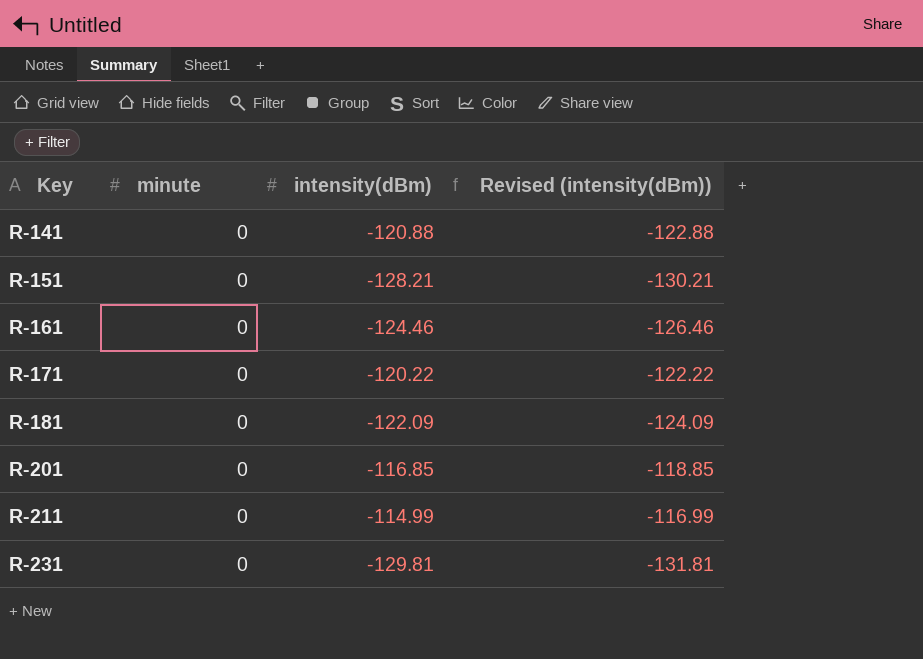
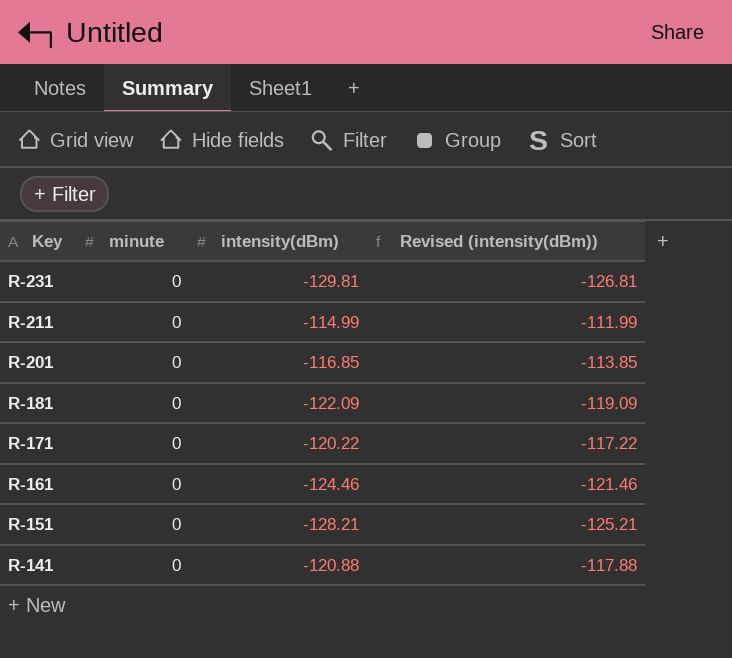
row order: Key ascending -> Key descending
column Revised (intensity(dBm)) | formula: [intensity(dBm)] - 2 -> [intensity(dBm)] + 3

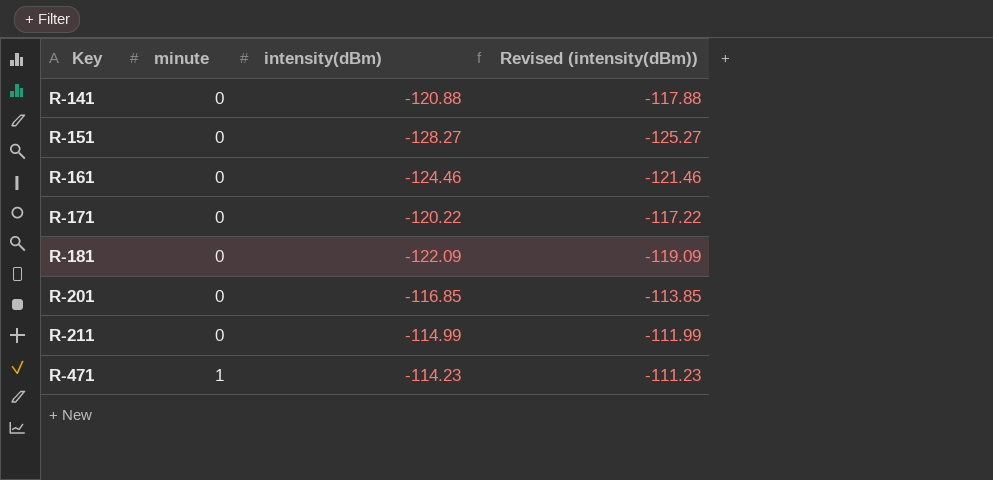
row order: Key descending -> Key ascending
row R-231: 0 | -129.81 | -126.81 -> none
R-151 | intensity(dBm): -128.21 -> -128.27
R-151 | Revised (intensity(dBm)): -125.21 -> -125.27
row R-471: none -> 1 | -114.23 | -111.23

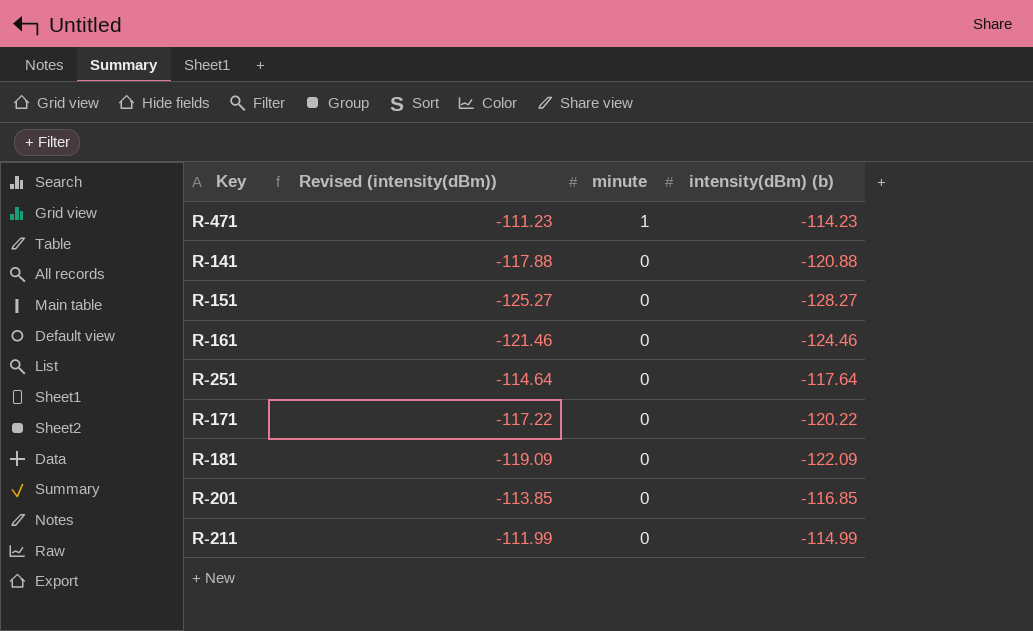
row order: Key ascending -> minute descending
column Revised (intensity(dBm)) | position: 4 -> 2
column name: intensity(dBm) -> intensity(dBm) (b)
row R-251: none -> -114.64 | 0 | -117.64

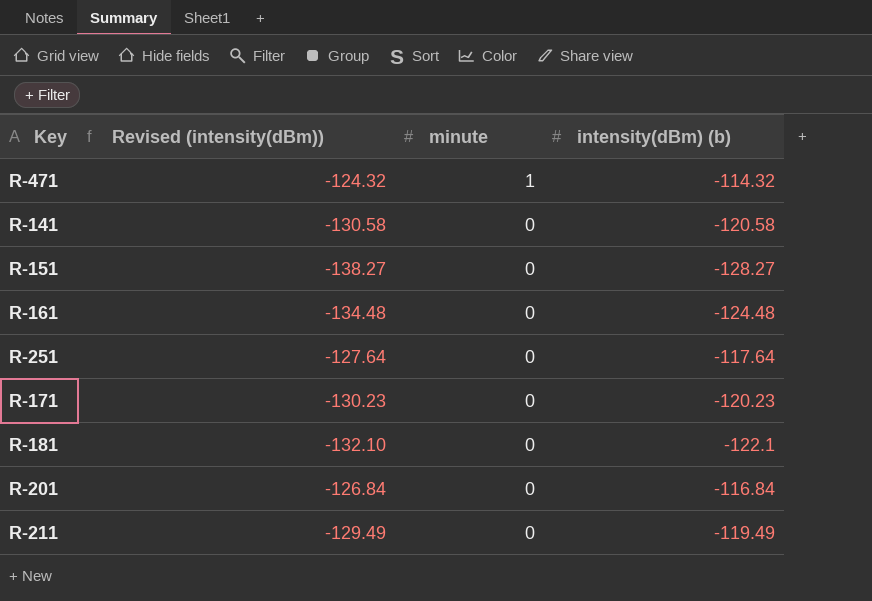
column Revised (intensity(dBm)) | formula: [intensity(dBm) (b)] + 3 -> [intensity(dBm) (b)] - 10
R-471 | intensity(dBm) (b): -114.23 -> -114.32
R-141 | intensity(dBm) (b): -120.88 -> -120.58
R-161 | intensity(dBm) (b): -124.46 -> -124.48
R-171 | intensity(dBm) (b): -120.22 -> -120.23
R-181 | intensity(dBm) (b): -122.09 -> -122.1
R-201 | intensity(dBm) (b): -116.85 -> -116.84
R-211 | intensity(dBm) (b): -114.99 -> -119.49

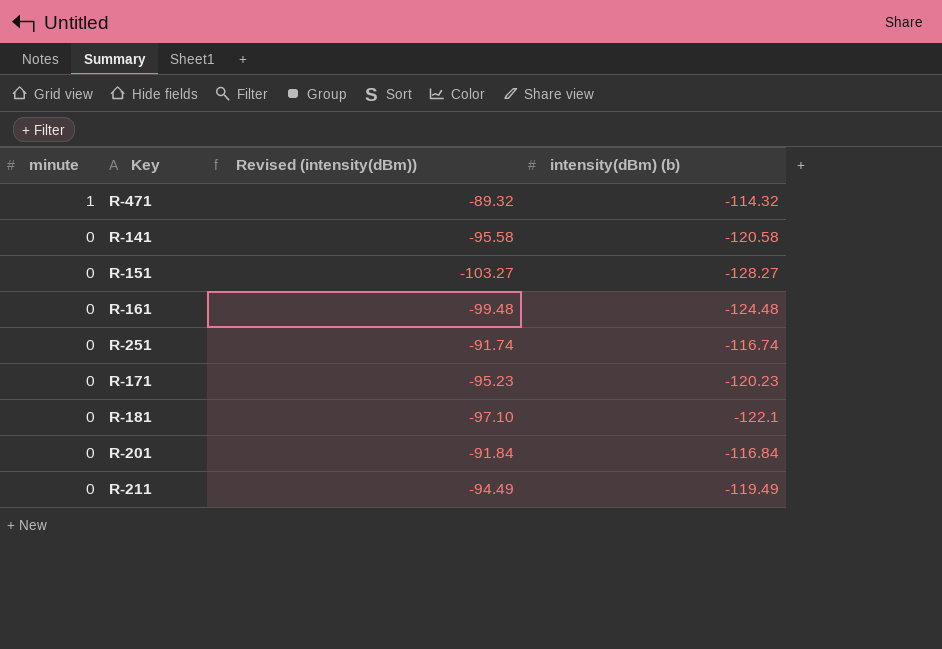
column minute | position: 3 -> 1
column Revised (intensity(dBm)) | formula: [intensity(dBm) (b)] - 10 -> [intensity(dBm) (b)] + 25
R-251 | intensity(dBm) (b): -117.64 -> -116.74

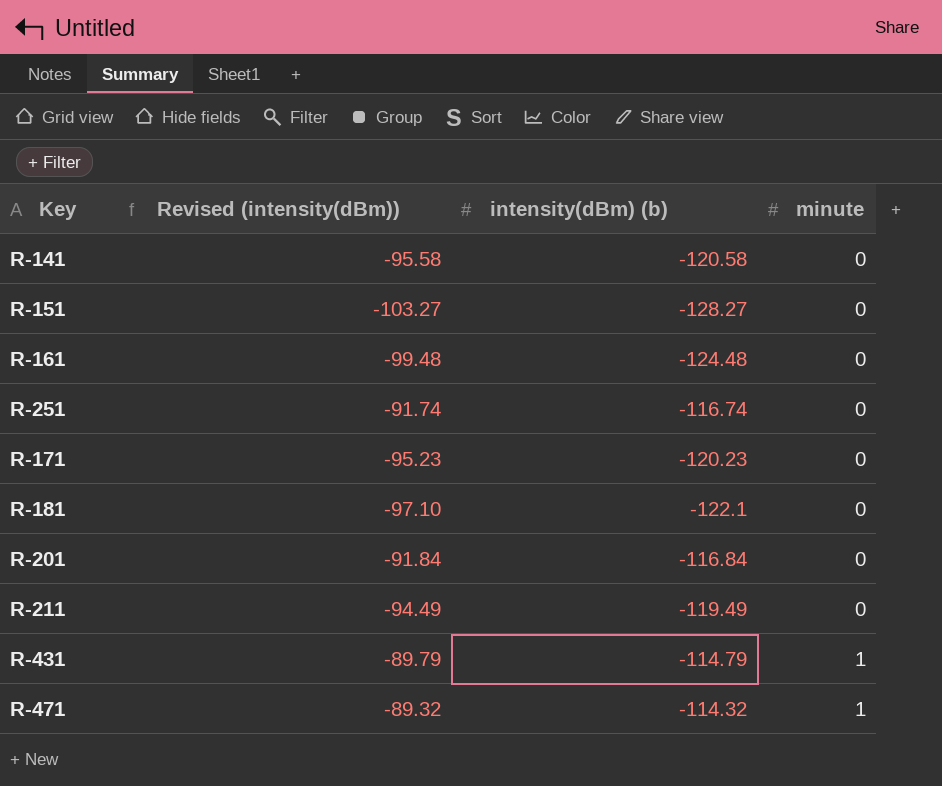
row order: minute descending -> minute ascending
column minute | position: 1 -> 4
row R-431: none -> -89.79 | -114.79 | 1

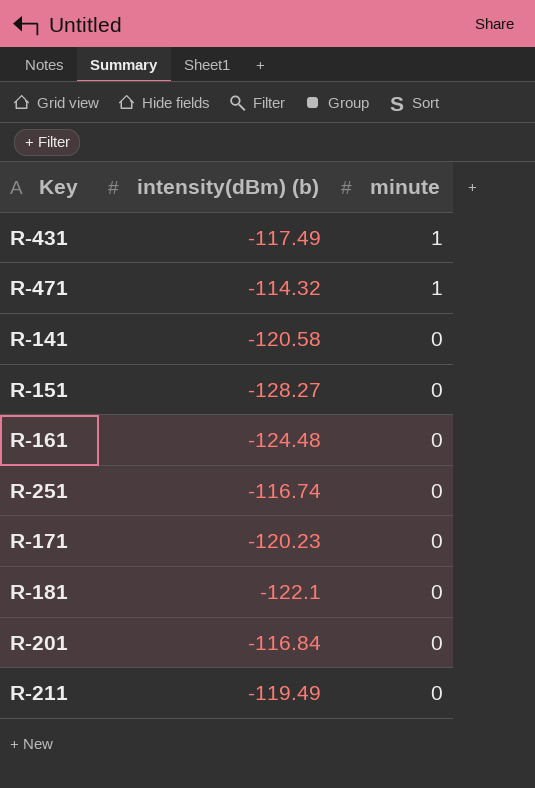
row order: minute ascending -> minute descending
column Revised (intensity(dBm)) | formula: [intensity(dBm) (b)] + 25 -> none
R-431 | intensity(dBm) (b): -114.79 -> -117.49

